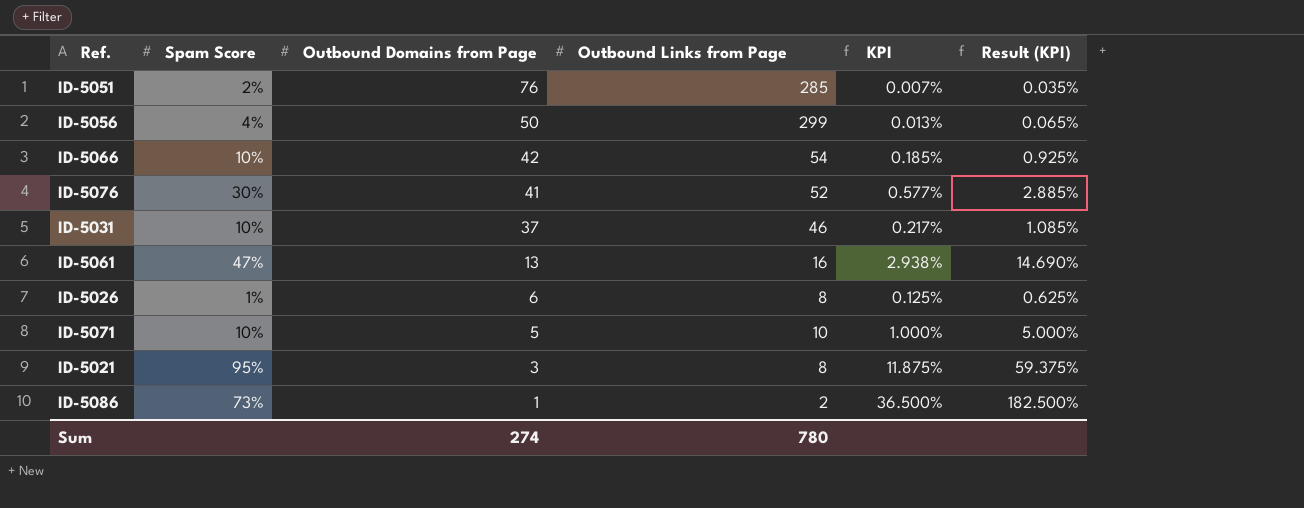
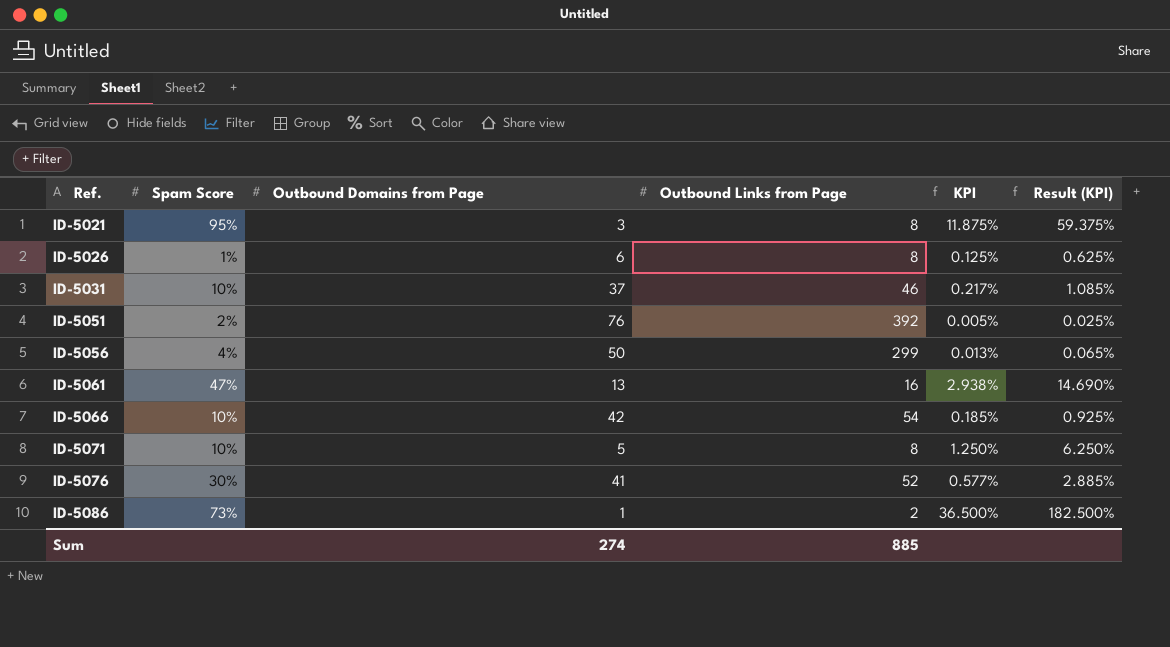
row order: Outbound Domains from Page descending -> Ref. ascending
ID-5051 | Outbound Links from Page: 285 -> 392
ID-5051 | KPI: 0.007% -> 0.005%
ID-5051 | Result (KPI): 0.035% -> 0.025%
ID-5071 | Outbound Links from Page: 10 -> 8
ID-5071 | KPI: 1.000% -> 1.250%
ID-5071 | Result (KPI): 5.000% -> 6.250%
Sum | Outbound Links from Page: 780 -> 885

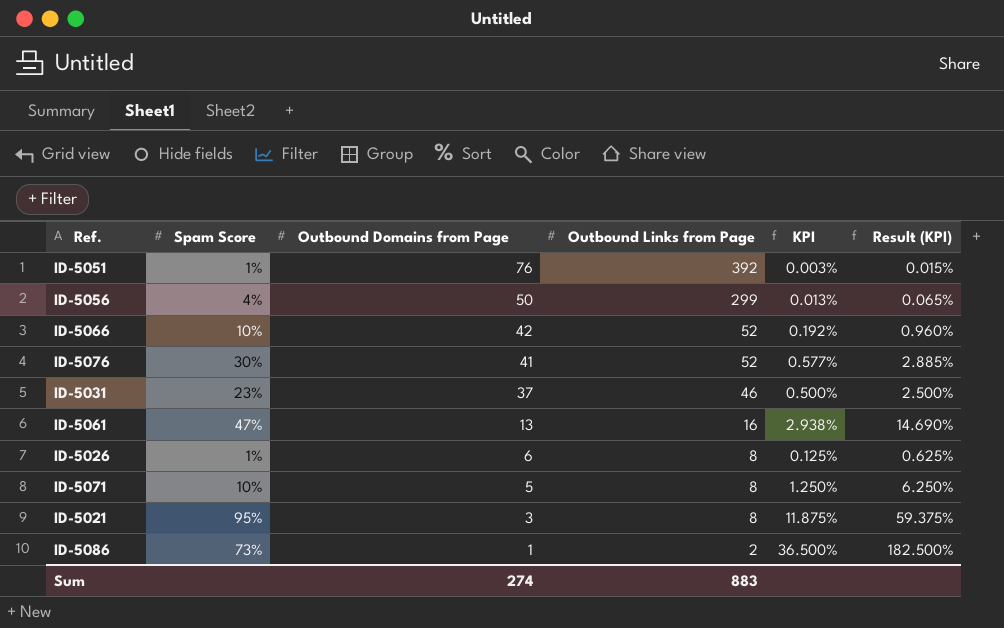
row order: Ref. ascending -> Outbound Domains from Page descending
ID-5051 | Spam Score: 2% -> 1%
ID-5051 | KPI: 0.005% -> 0.003%
ID-5051 | Result (KPI): 0.025% -> 0.015%
ID-5066 | Outbound Links from Page: 54 -> 52
ID-5066 | KPI: 0.185% -> 0.192%
ID-5066 | Result (KPI): 0.925% -> 0.960%
ID-5031 | Spam Score: 10% -> 23%
ID-5031 | KPI: 0.217% -> 0.500%
ID-5031 | Result (KPI): 1.085% -> 2.500%
Sum | Outbound Links from Page: 885 -> 883

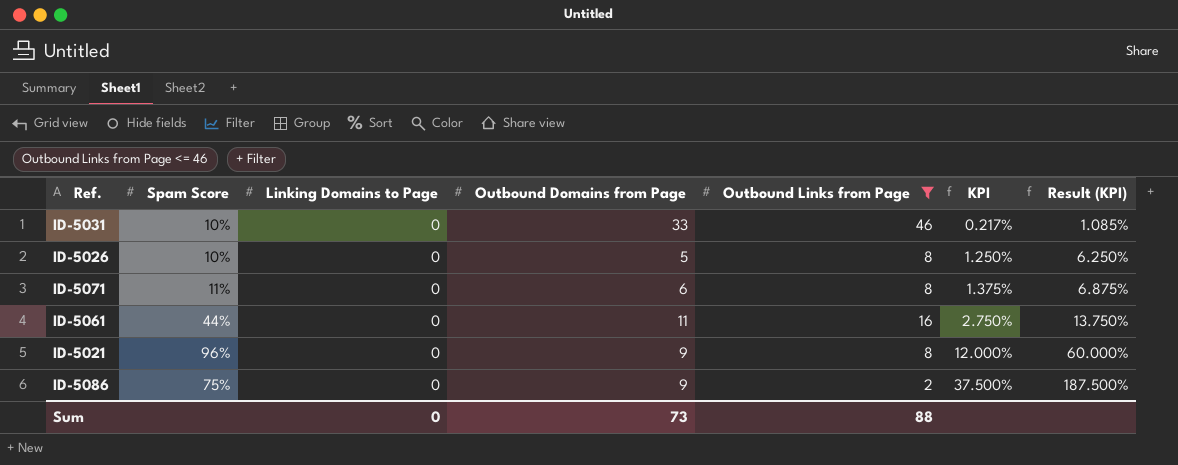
filter: none -> Outbound Links from Page <= 46
row order: Outbound Domains from Page descending -> KPI ascending
column Linking Domains to Page | position: none -> 3
ID-5031 | Spam Score: 23% -> 10%
ID-5031 | Outbound Domains from Page: 37 -> 33
ID-5031 | KPI: 0.500% -> 0.217%
ID-5031 | Result (KPI): 2.500% -> 1.085%
ID-5026 | Spam Score: 1% -> 10%
ID-5026 | Outbound Domains from Page: 6 -> 5
ID-5026 | KPI: 0.125% -> 1.250%
ID-5026 | Result (KPI): 0.625% -> 6.250%
ID-5071 | Spam Score: 10% -> 11%
ID-5071 | Outbound Domains from Page: 5 -> 6
ID-5071 | KPI: 1.250% -> 1.375%
ID-5071 | Result (KPI): 6.250% -> 6.875%
ID-5061 | Spam Score: 47% -> 44%
ID-5061 | Outbound Domains from Page: 13 -> 11
ID-5061 | KPI: 2.938% -> 2.750%
ID-5061 | Result (KPI): 14.690% -> 13.750%
ID-5021 | Spam Score: 95% -> 96%
ID-5021 | Outbound Domains from Page: 3 -> 9
ID-5021 | KPI: 11.875% -> 12.000%
ID-5021 | Result (KPI): 59.375% -> 60.000%
ID-5086 | Spam Score: 73% -> 75%
ID-5086 | Outbound Domains from Page: 1 -> 9
ID-5086 | KPI: 36.500% -> 37.500%
ID-5086 | Result (KPI): 182.500% -> 187.500%
Sum | Outbound Domains from Page: 274 -> 73
Sum | Outbound Links from Page: 883 -> 88

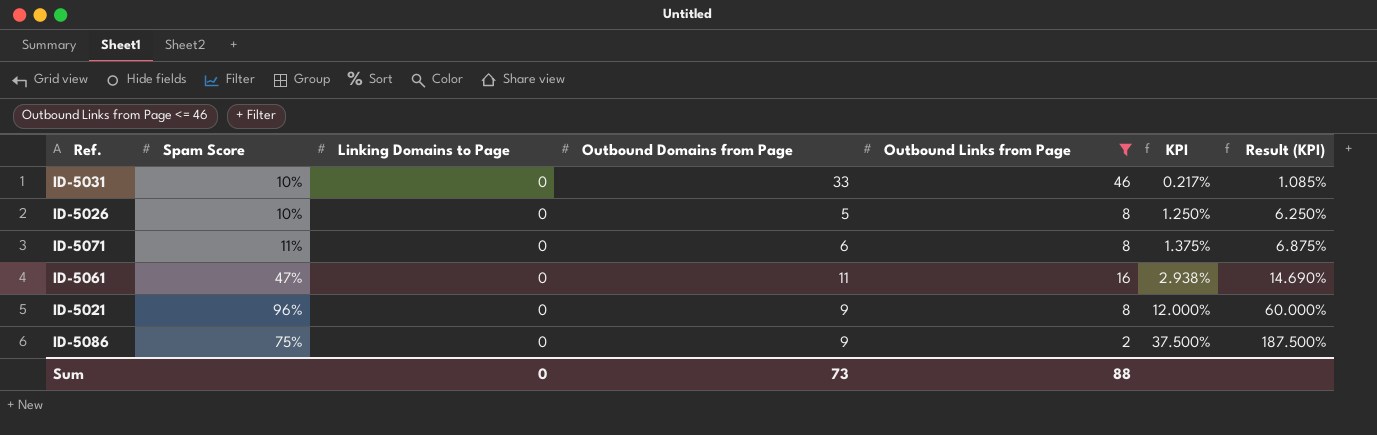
ID-5061 | Spam Score: 44% -> 47%
ID-5061 | KPI: 2.750% -> 2.938%
ID-5061 | Result (KPI): 13.750% -> 14.690%

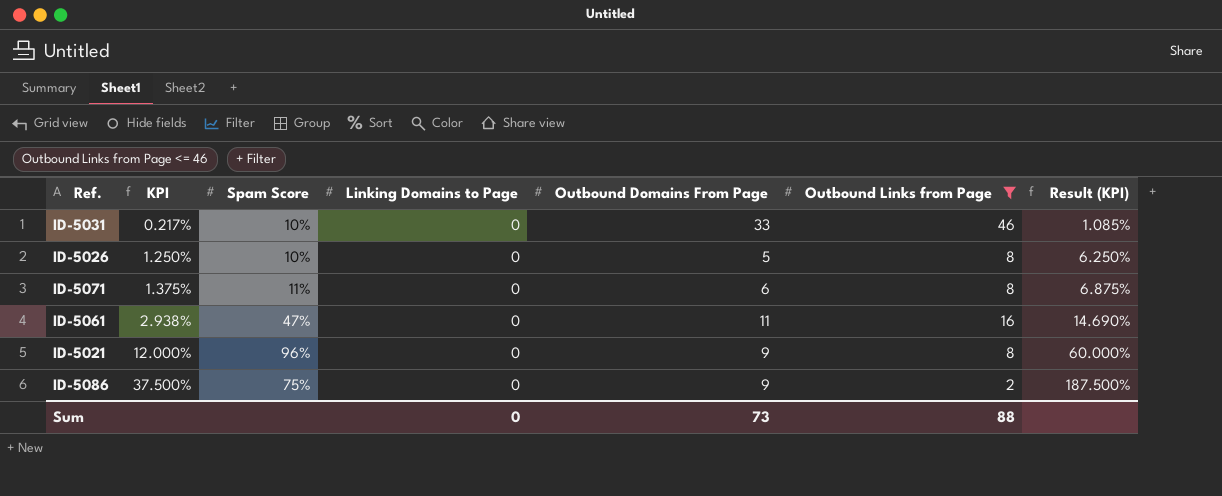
column KPI | position: 6 -> 2
column name: Outbound Domains from Page -> Outbound Domains From Page

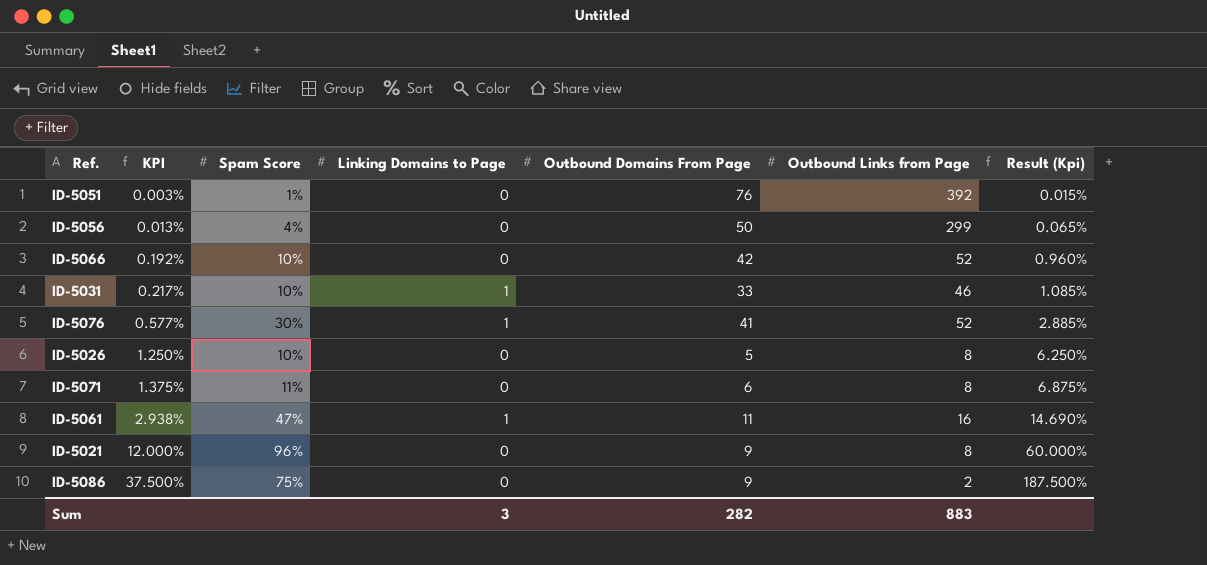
filter: Outbound Links from Page <= 46 -> none
column name: Result (KPI) -> Result (Kpi)
ID-5031 | Linking Domains to Page: 0 -> 1
ID-5061 | Linking Domains to Page: 0 -> 1
Sum | Linking Domains to Page: 0 -> 3
Sum | Outbound Domains From Page: 73 -> 282
Sum | Outbound Links from Page: 88 -> 883

